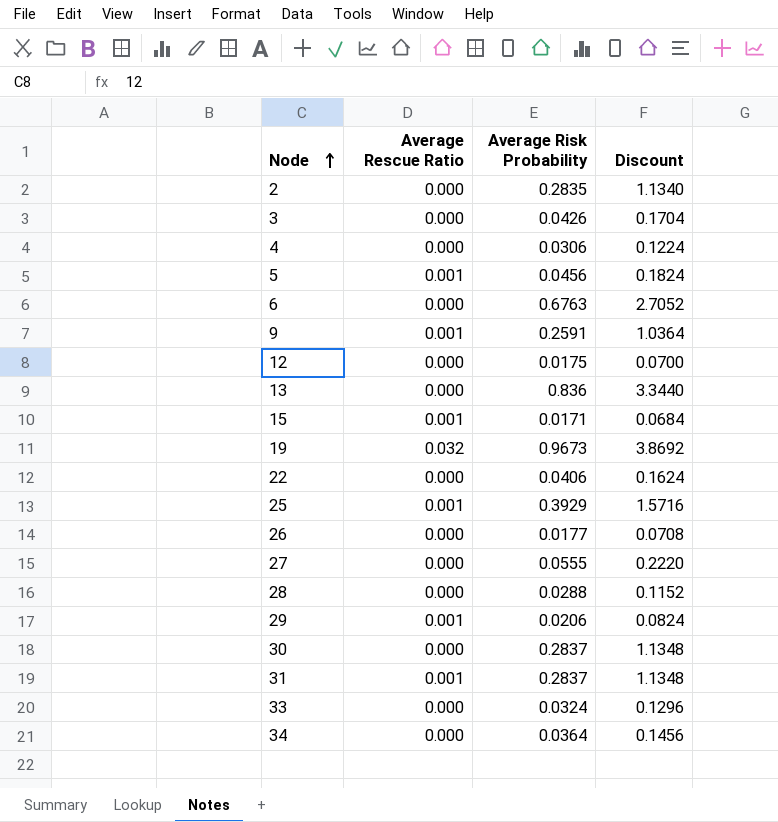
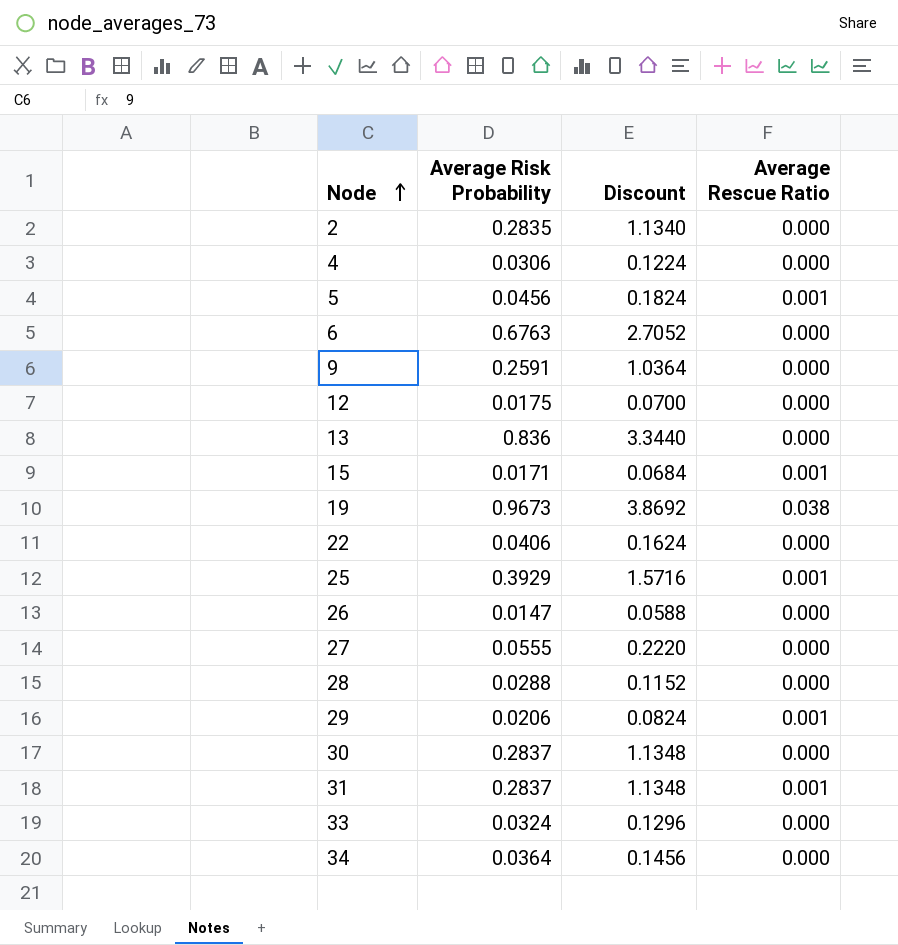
column Average Rescue Ratio | position: 2 -> 4
row 3: 0.000 | 0.0426 | 0.1704 -> none
9 | Average Rescue Ratio: 0.001 -> 0.000
19 | Average Rescue Ratio: 0.032 -> 0.038
26 | Average Risk Probability: 0.0177 -> 0.0147
26 | Discount: 0.0708 -> 0.0588

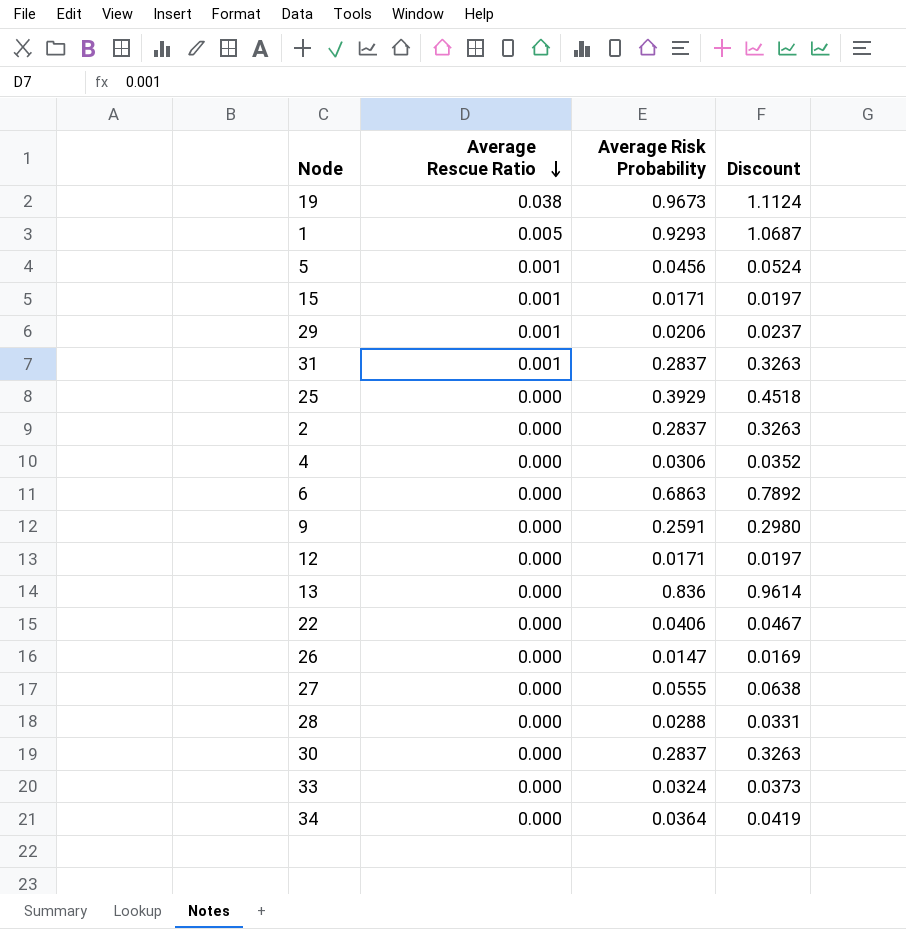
row order: Node ascending -> Average Rescue Ratio descending
column Average Rescue Ratio | position: 4 -> 2
column Discount | formula: [Average Risk Probability] * 4 -> [Average Risk Probability] * 1.15
row 1: none -> 0.005 | 0.9293 | 1.0687
25 | Average Rescue Ratio: 0.001 -> 0.000
2 | Average Risk Probability: 0.2835 -> 0.2837
6 | Average Risk Probability: 0.6763 -> 0.6863
12 | Average Risk Probability: 0.0175 -> 0.0171

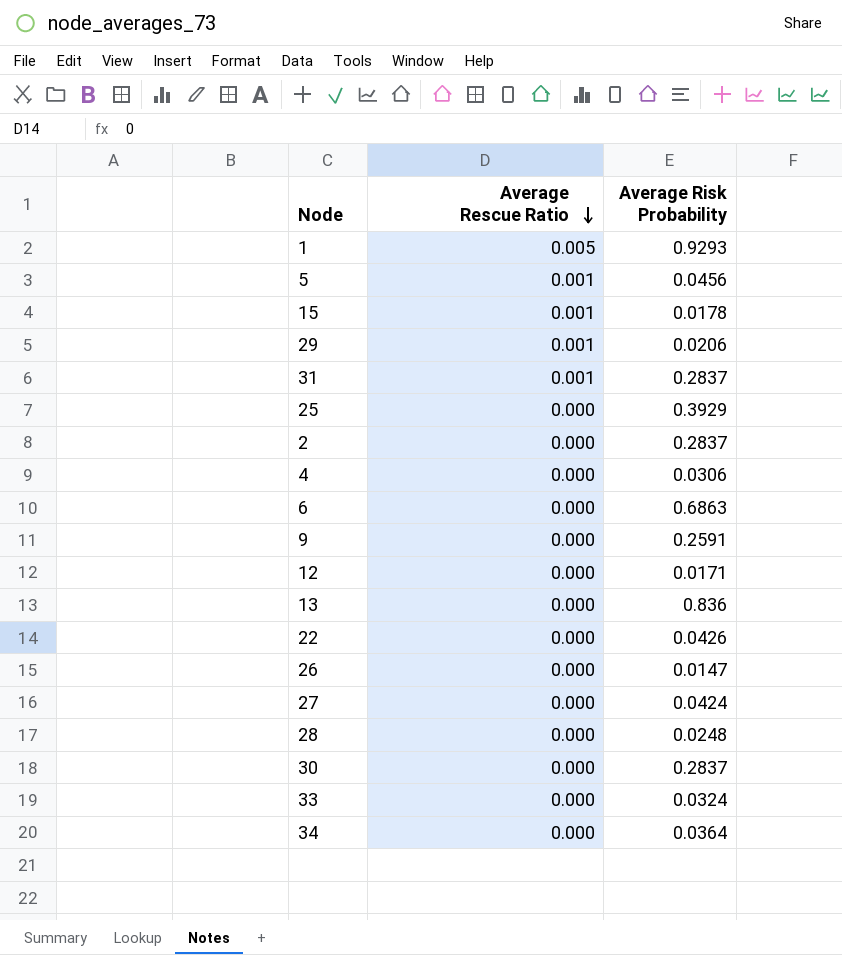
column Discount | formula: [Average Risk Probability] * 1.15 -> none
row 19: 0.038 | 0.9673 | 1.1124 -> none
15 | Average Risk Probability: 0.0171 -> 0.0178
22 | Average Risk Probability: 0.0406 -> 0.0426
27 | Average Risk Probability: 0.0555 -> 0.0424
28 | Average Risk Probability: 0.0288 -> 0.0248

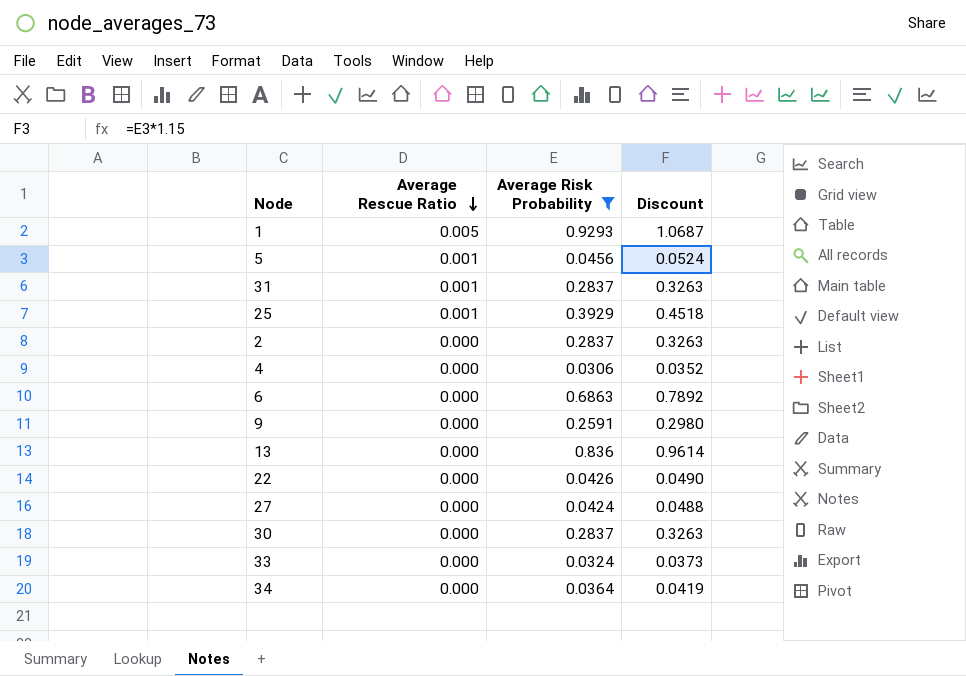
filter: none -> Average Risk Probability >= 0.0306
column Discount | formula: none -> [Average Risk Probability] * 1.15
25 | Average Rescue Ratio: 0.000 -> 0.001

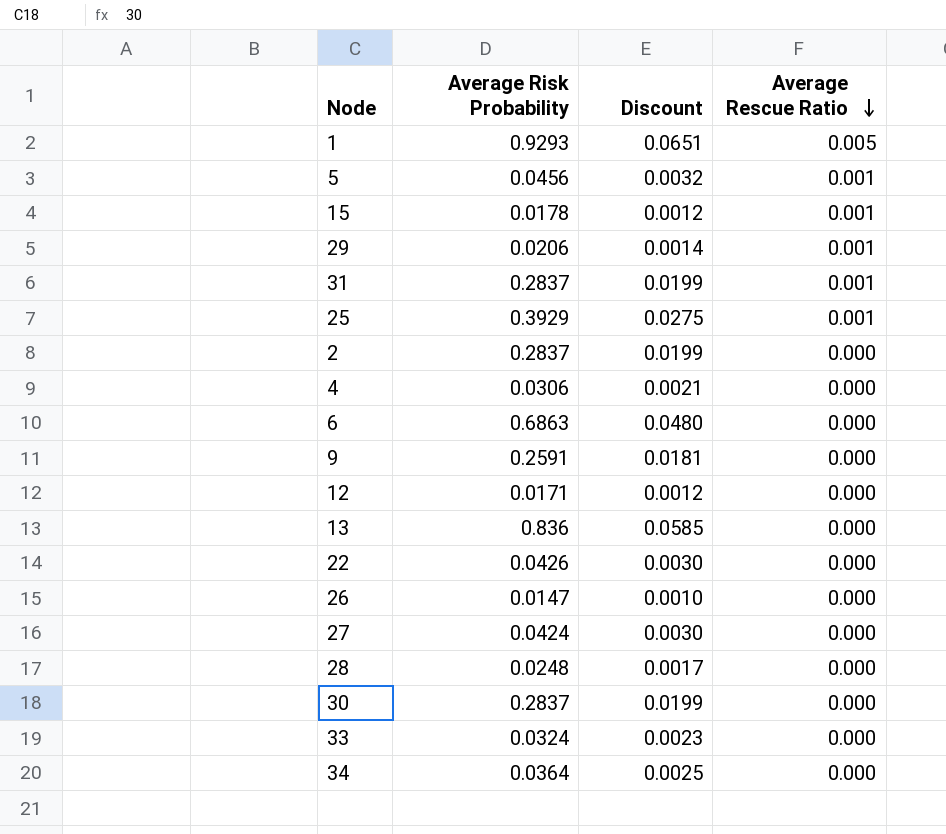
filter: Average Risk Probability >= 0.0306 -> none
column Discount | formula: [Average Risk Probability] * 1.15 -> [Average Risk Probability] * 0.07
column Average Rescue Ratio | position: 2 -> 4

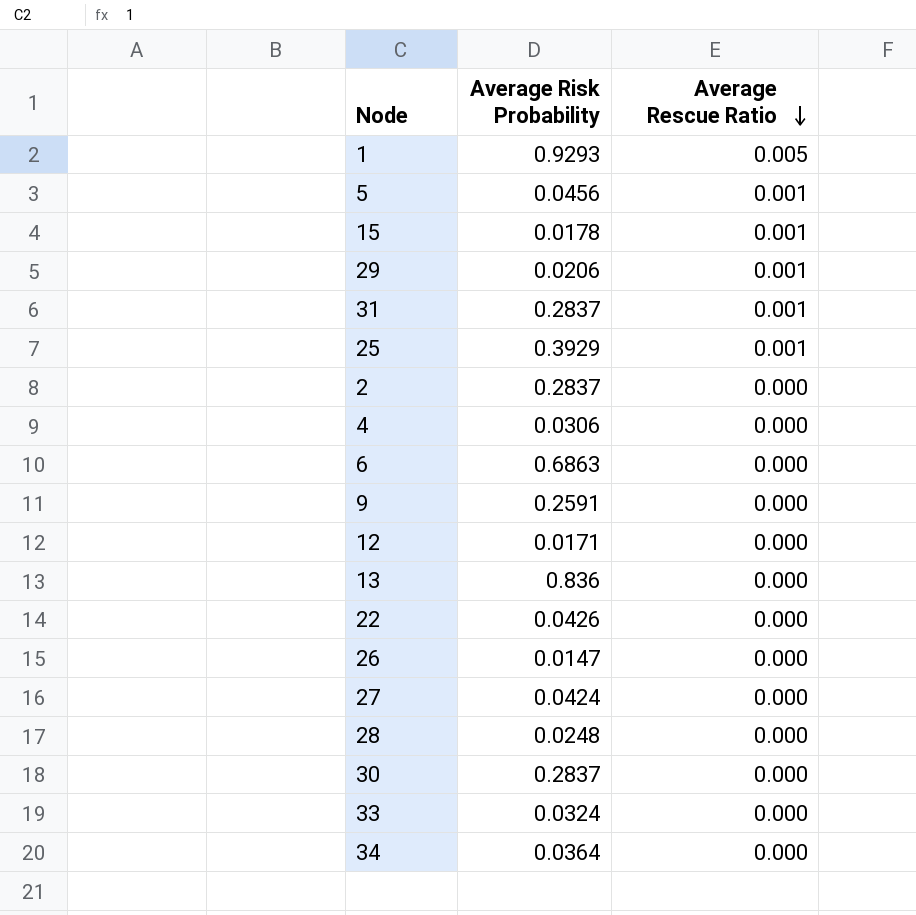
column Discount | formula: [Average Risk Probability] * 0.07 -> none

